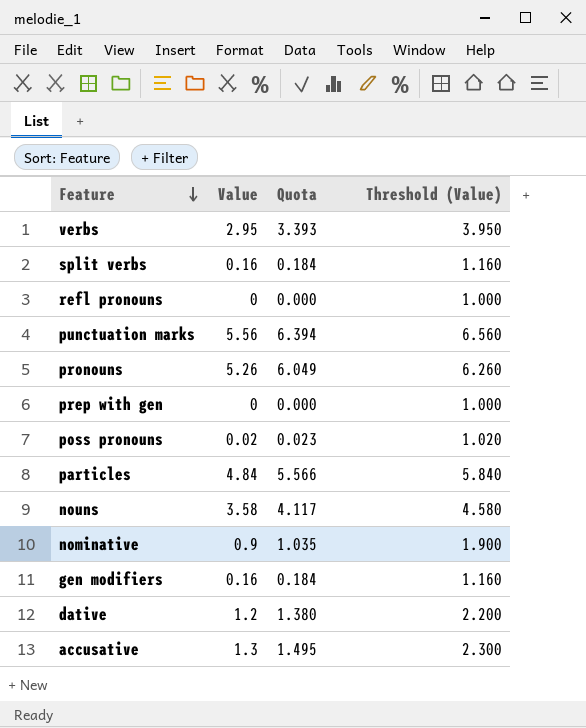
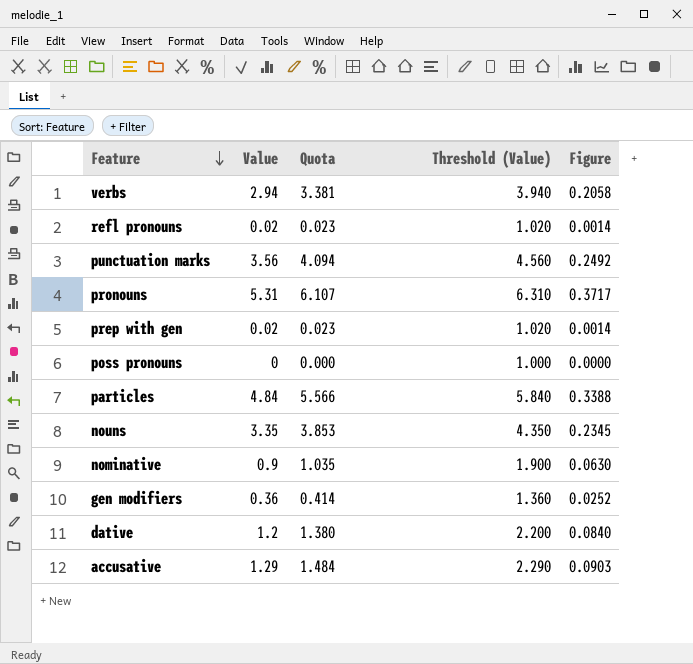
column Figure | formula: none -> [Value] * 0.07
row split verbs: 0.16 | 0.184 | 1.160 -> none
verbs | Value: 2.95 -> 2.94
verbs | Quota: 3.393 -> 3.381
verbs | Threshold (Value): 3.950 -> 3.940
refl pronouns | Value: 0 -> 0.02
refl pronouns | Quota: 0.000 -> 0.023
refl pronouns | Threshold (Value): 1.000 -> 1.020
punctuation marks | Value: 5.56 -> 3.56
punctuation marks | Quota: 6.394 -> 4.094
punctuation marks | Threshold (Value): 6.560 -> 4.560
pronouns | Value: 5.26 -> 5.31
pronouns | Quota: 6.049 -> 6.107
pronouns | Threshold (Value): 6.260 -> 6.310
prep with gen | Value: 0 -> 0.02
prep with gen | Quota: 0.000 -> 0.023
prep with gen | Threshold (Value): 1.000 -> 1.020
poss pronouns | Value: 0.02 -> 0
poss pronouns | Quota: 0.023 -> 0.000
poss pronouns | Threshold (Value): 1.020 -> 1.000
nouns | Value: 3.58 -> 3.35
nouns | Quota: 4.117 -> 3.853
nouns | Threshold (Value): 4.580 -> 4.350
gen modifiers | Value: 0.16 -> 0.36
gen modifiers | Quota: 0.184 -> 0.414
gen modifiers | Threshold (Value): 1.160 -> 1.360
accusative | Value: 1.3 -> 1.29
accusative | Quota: 1.495 -> 1.484
accusative | Threshold (Value): 2.300 -> 2.290

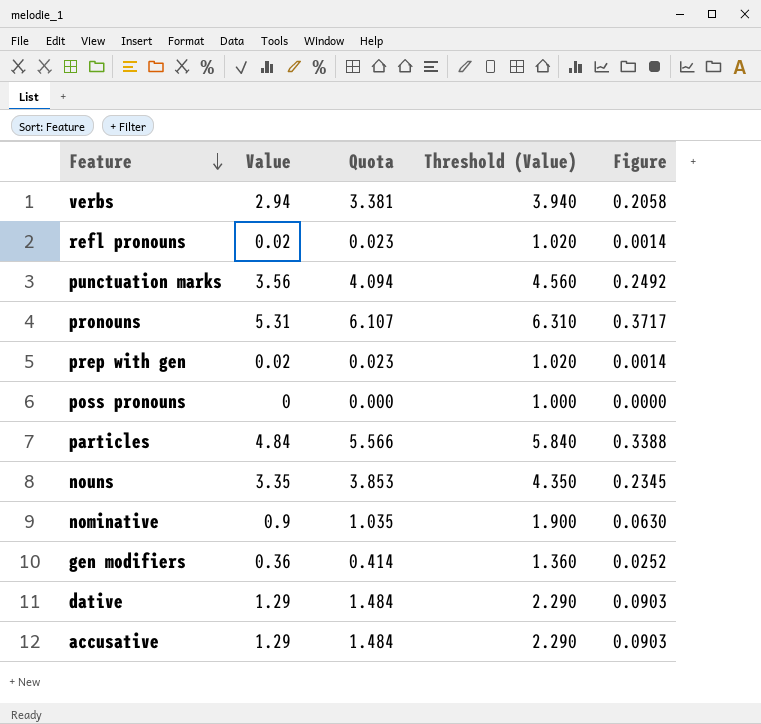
dative | Value: 1.2 -> 1.29
dative | Quota: 1.380 -> 1.484
dative | Threshold (Value): 2.200 -> 2.290
dative | Figure: 0.0840 -> 0.0903

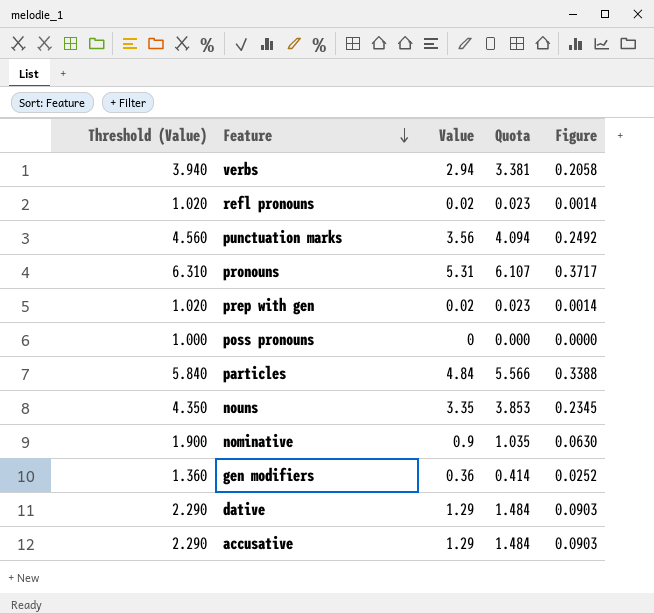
column Threshold (Value) | position: 4 -> 1

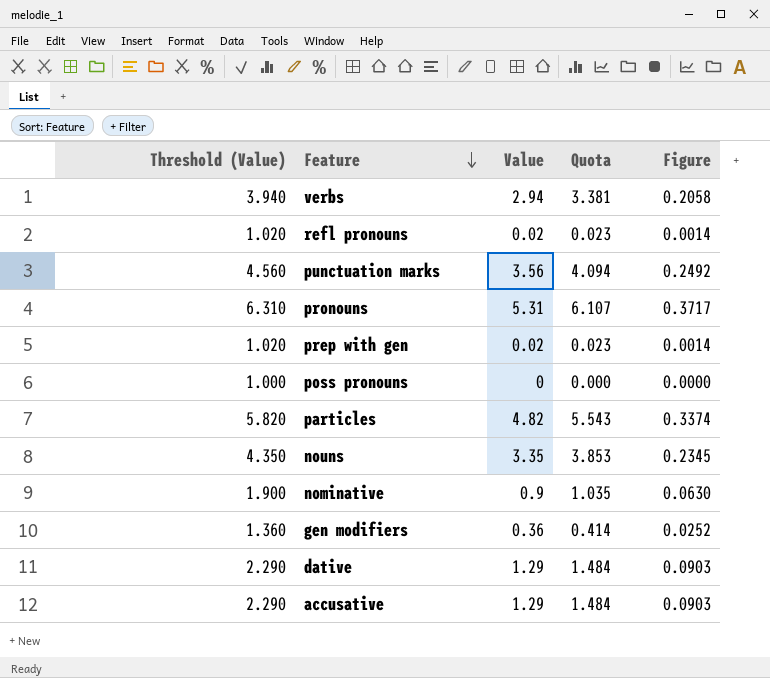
particles | Threshold (Value): 5.840 -> 5.820
particles | Value: 4.84 -> 4.82
particles | Quota: 5.566 -> 5.543
particles | Figure: 0.3388 -> 0.3374

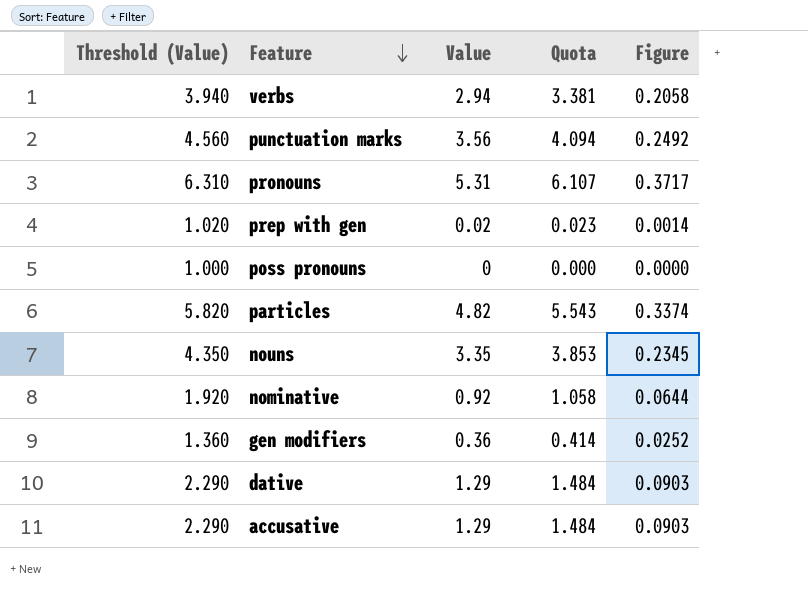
row refl pronouns: 1.020 | 0.02 | 0.023 | 0.0014 -> none
nominative | Threshold (Value): 1.900 -> 1.920
nominative | Value: 0.9 -> 0.92
nominative | Quota: 1.035 -> 1.058
nominative | Figure: 0.0630 -> 0.0644

